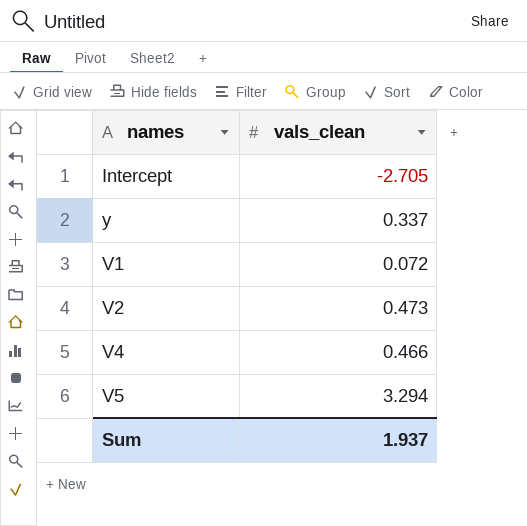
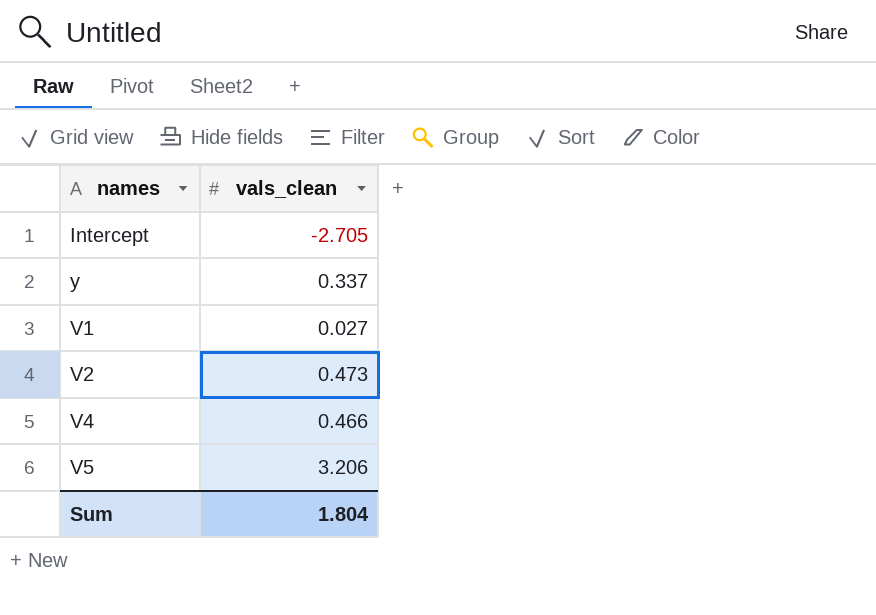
V1 | vals_clean: 0.072 -> 0.027
V5 | vals_clean: 3.294 -> 3.206
Sum | vals_clean: 1.937 -> 1.804

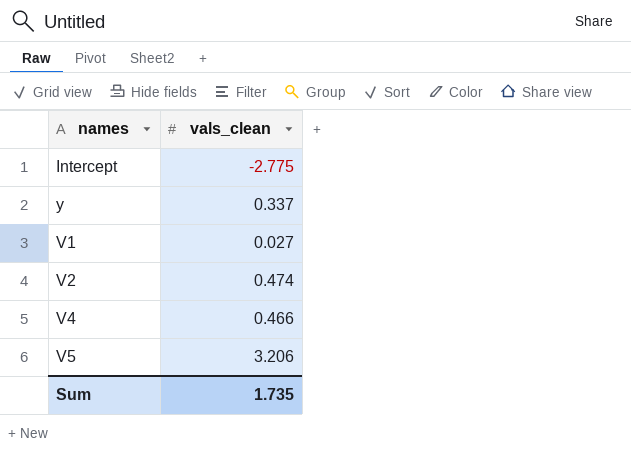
Intercept | vals_clean: -2.705 -> -2.775
V2 | vals_clean: 0.473 -> 0.474
Sum | vals_clean: 1.804 -> 1.735

